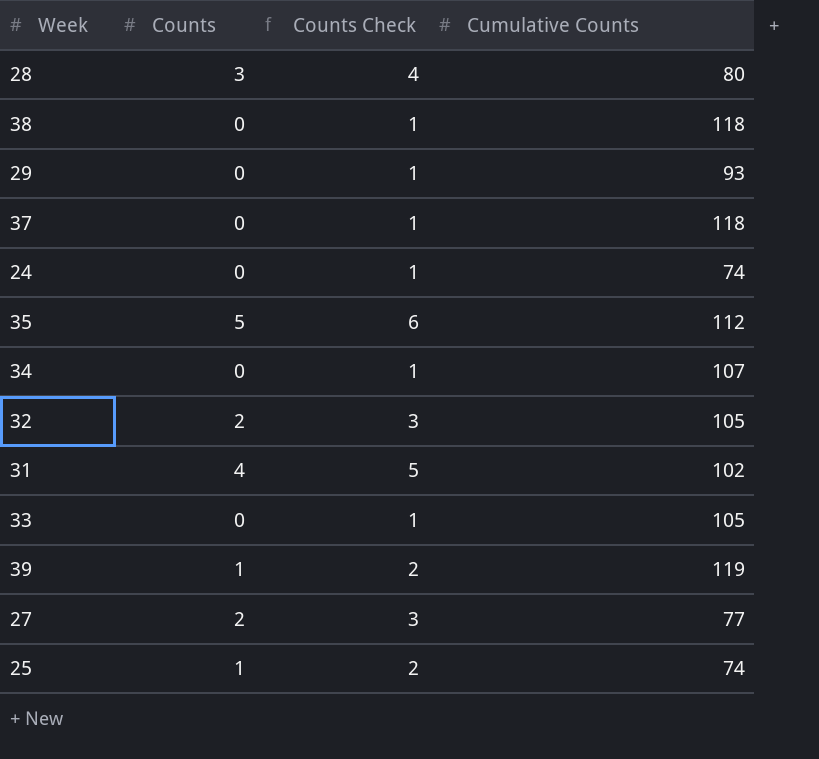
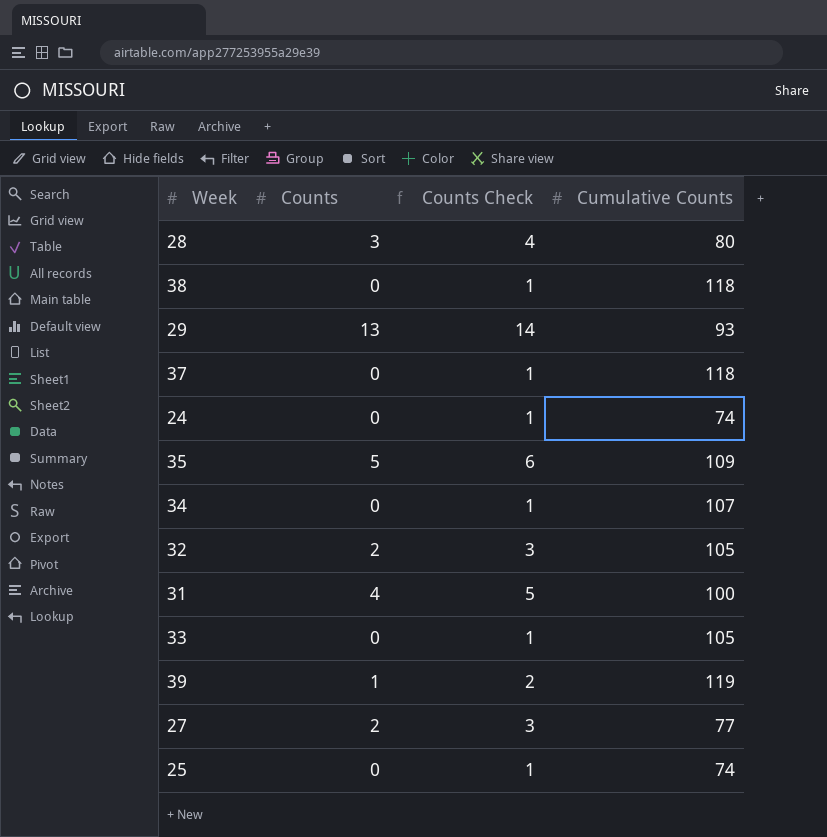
29 | Counts: 0 -> 13
29 | Counts Check: 1 -> 14
35 | Cumulative Counts: 112 -> 109
31 | Cumulative Counts: 102 -> 100
25 | Counts: 1 -> 0
25 | Counts Check: 2 -> 1

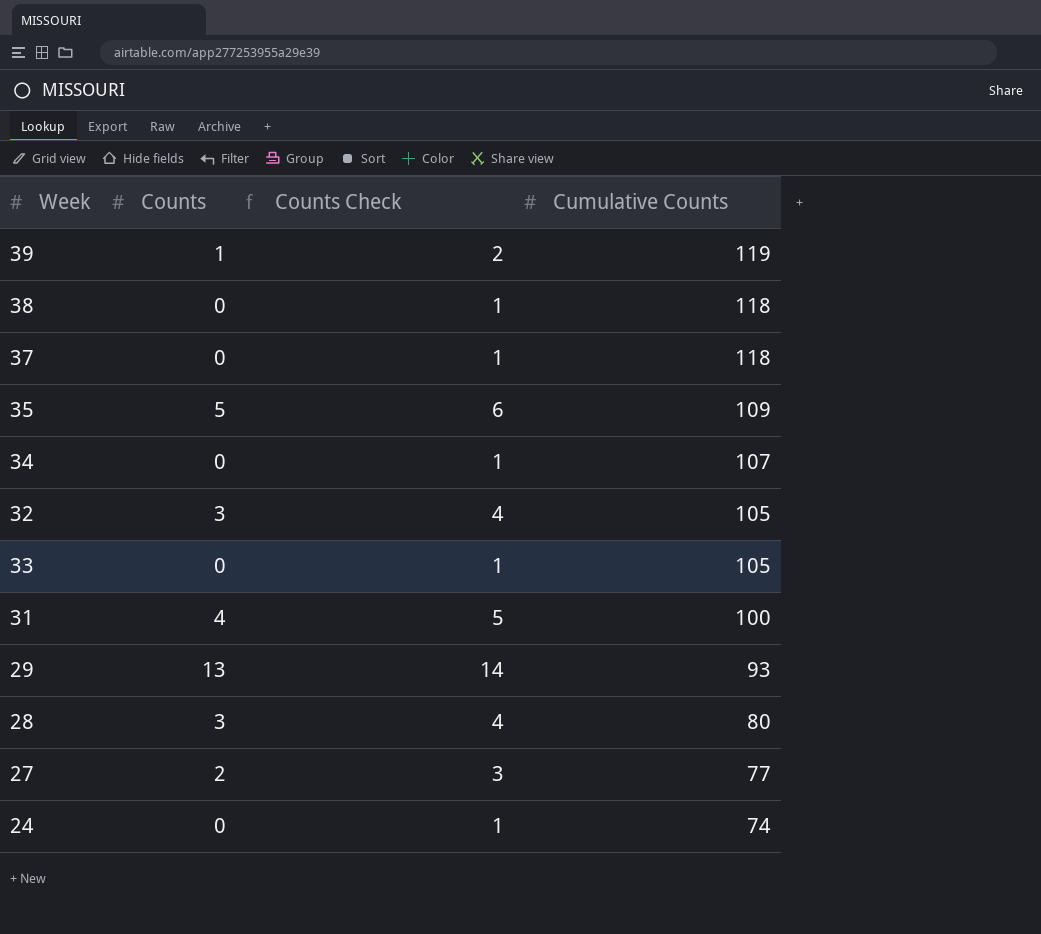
row order: none -> Cumulative Counts descending
row 25: 0 | 1 | 74 -> none
32 | Counts: 2 -> 3
32 | Counts Check: 3 -> 4

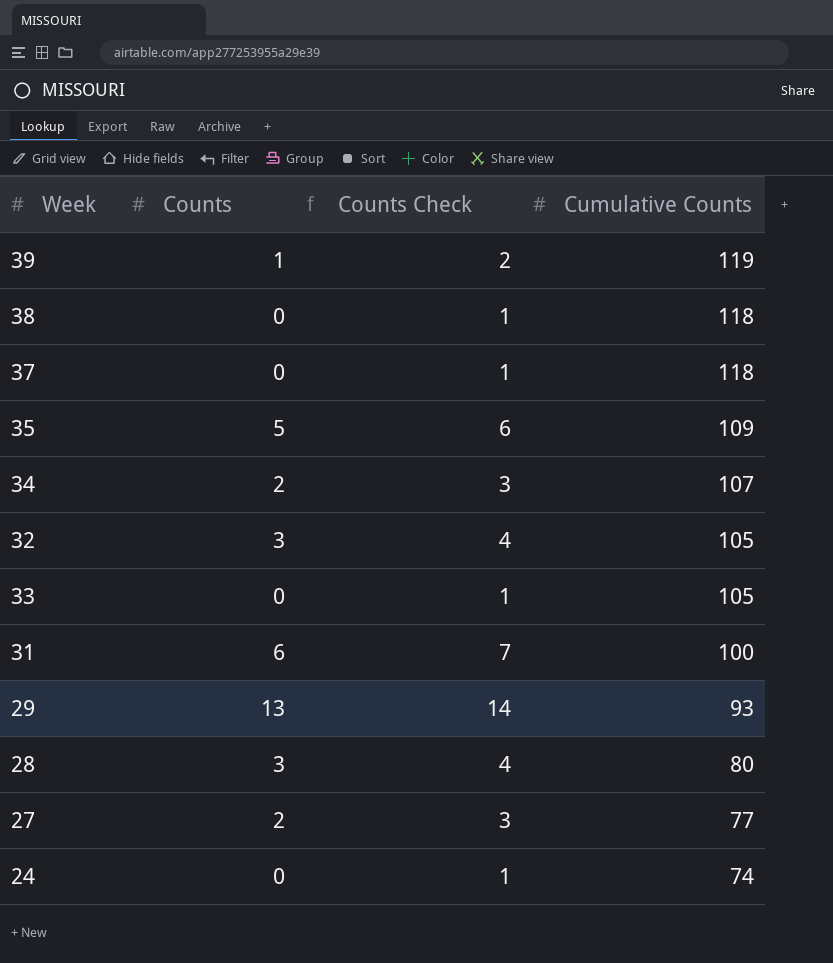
34 | Counts: 0 -> 2
34 | Counts Check: 1 -> 3
31 | Counts: 4 -> 6
31 | Counts Check: 5 -> 7

